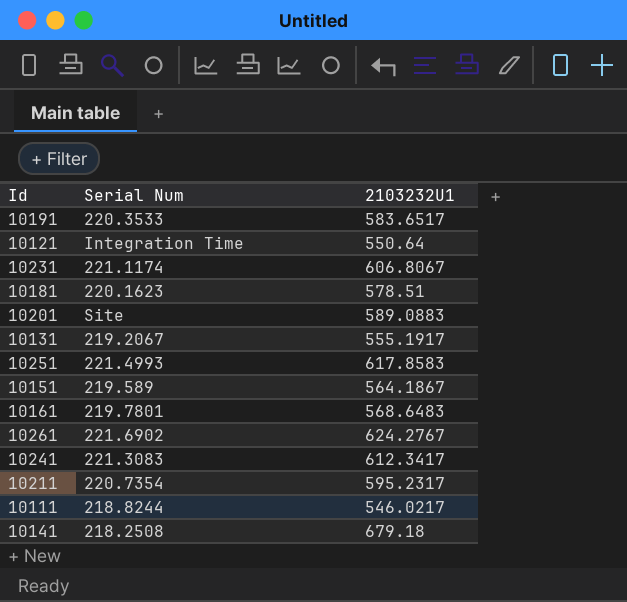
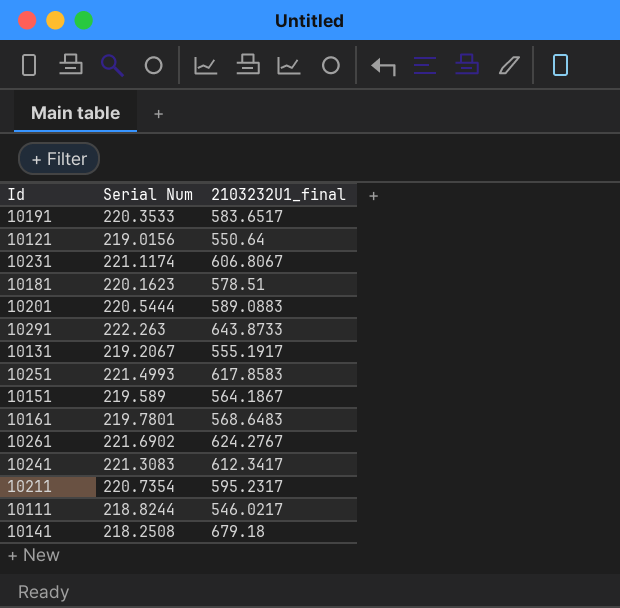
column name: 2103232U1 -> 2103232U1_final
10121 | Serial Num: Integration Time -> 219.0156
10201 | Serial Num: Site -> 220.5444
row 10291: none -> 222.263 | 643.8733

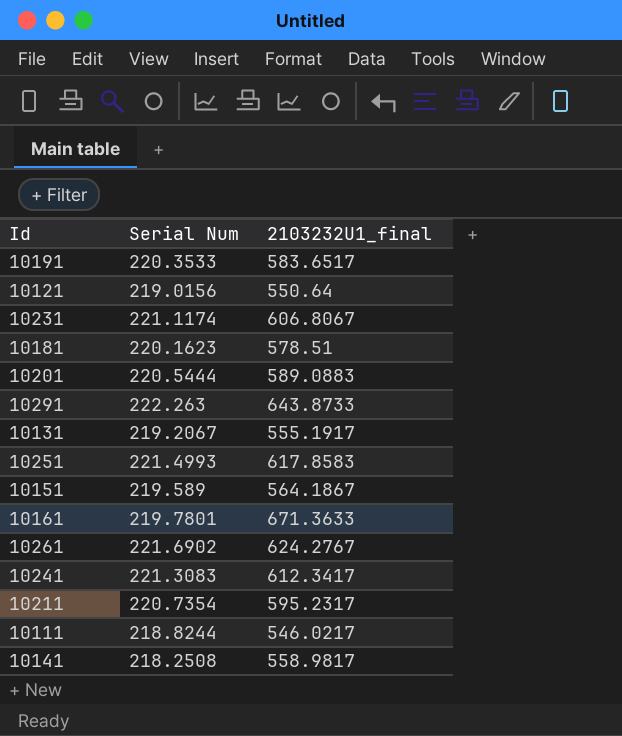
10161 | 2103232U1_final: 568.6483 -> 671.3633
10141 | 2103232U1_final: 679.18 -> 558.9817

